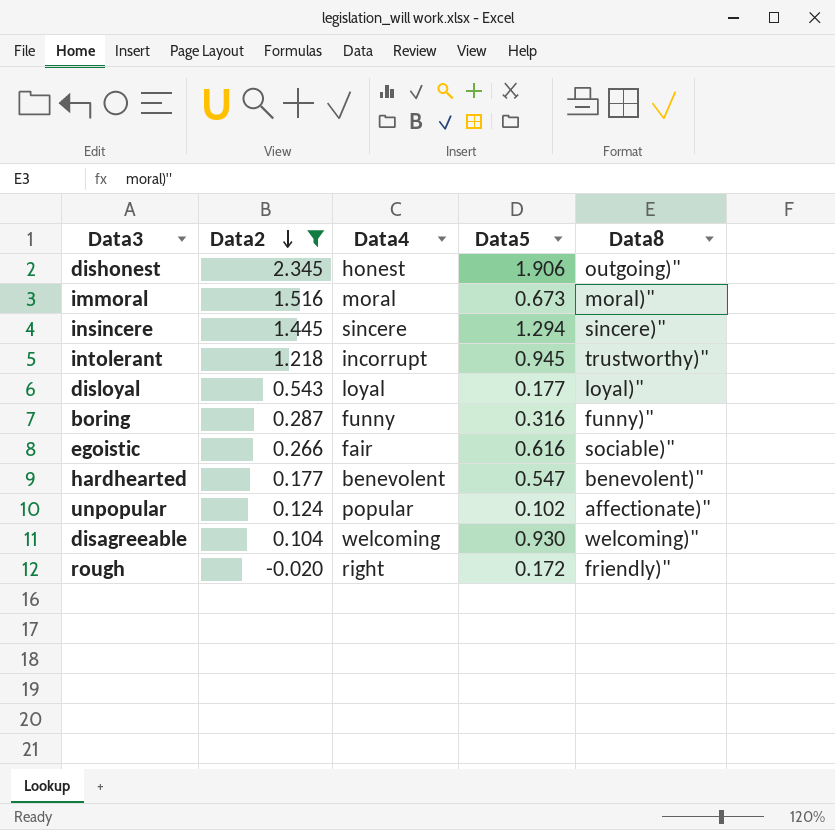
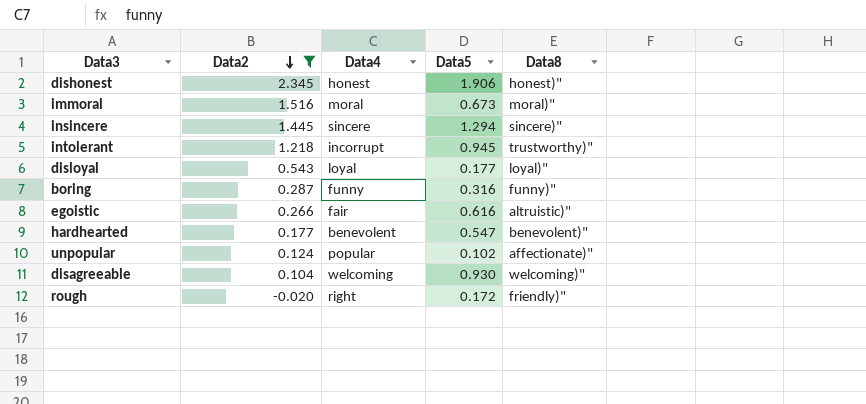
dishonest | Data8: outgoing)" -> honest)"
egoistic | Data8: sociable)" -> altruistic)"

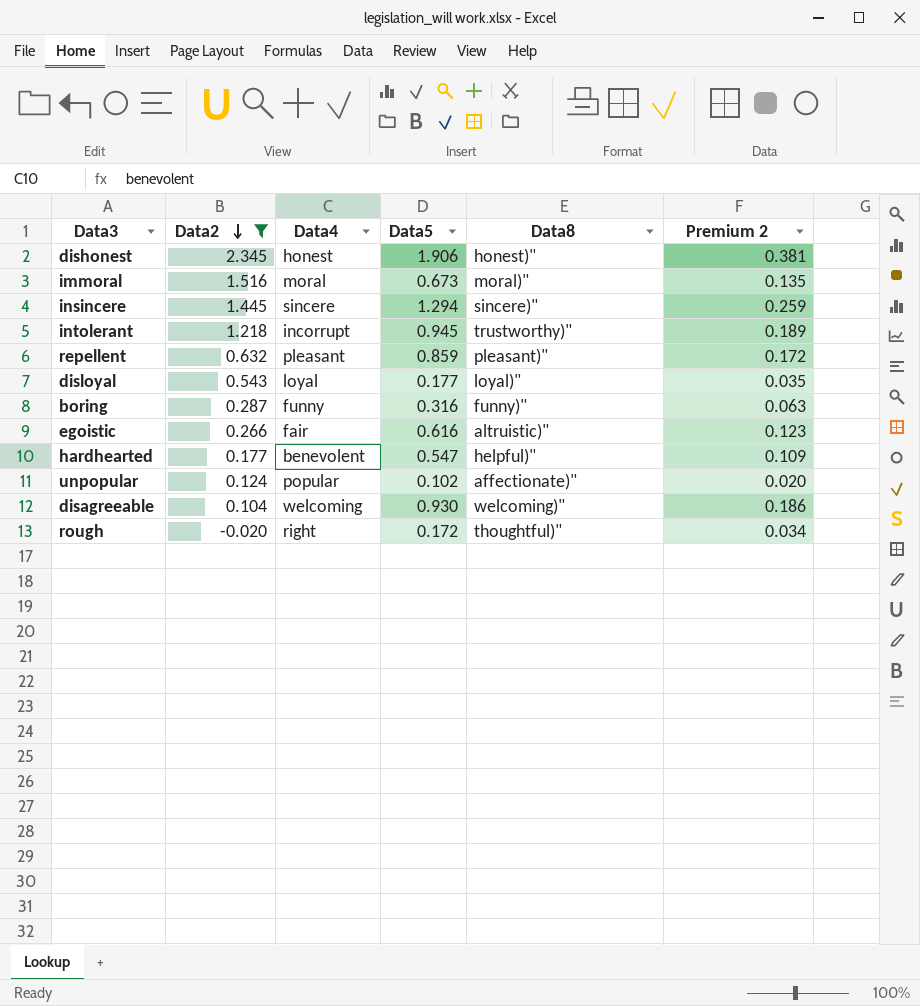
column Premium 2 | formula: none -> [Data5] * 0.2
row repellent: none -> 0.632 | pleasant | 0.859 | pleasant)" | 0.172
hardhearted | Data8: benevolent)" -> helpful)"
rough | Data8: friendly)" -> thoughtful)"

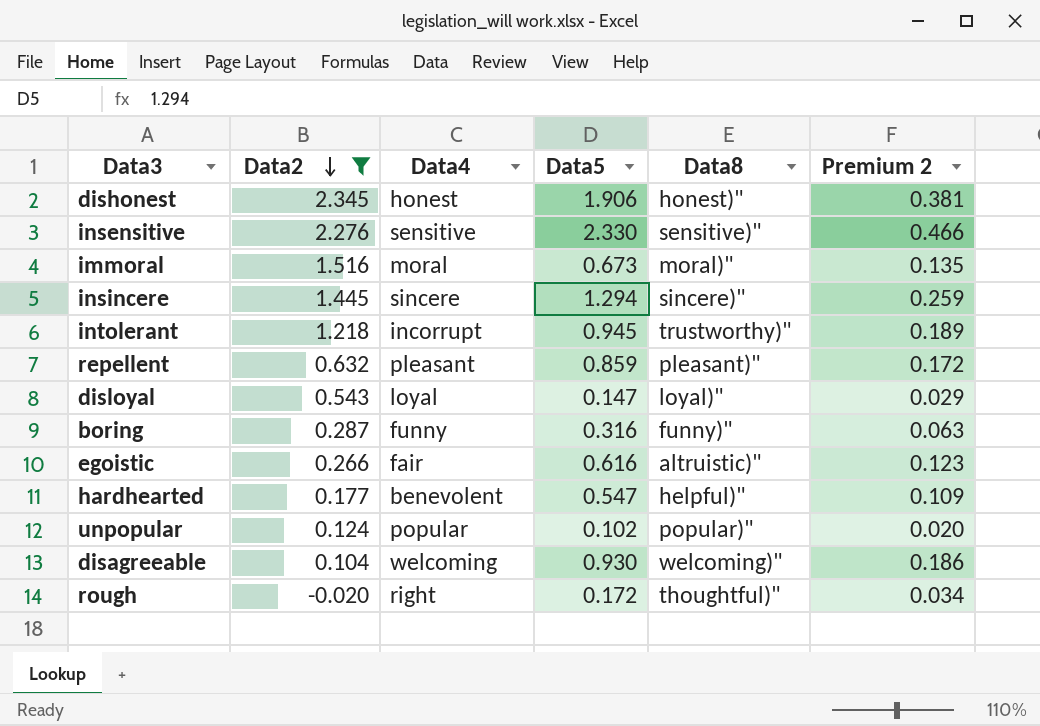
row insensitive: none -> 2.276 | sensitive | 2.330 | sensitive)" | 0.466
disloyal | Data5: 0.177 -> 0.147
disloyal | Premium 2: 0.035 -> 0.029
unpopular | Data8: affectionate)" -> popular)"

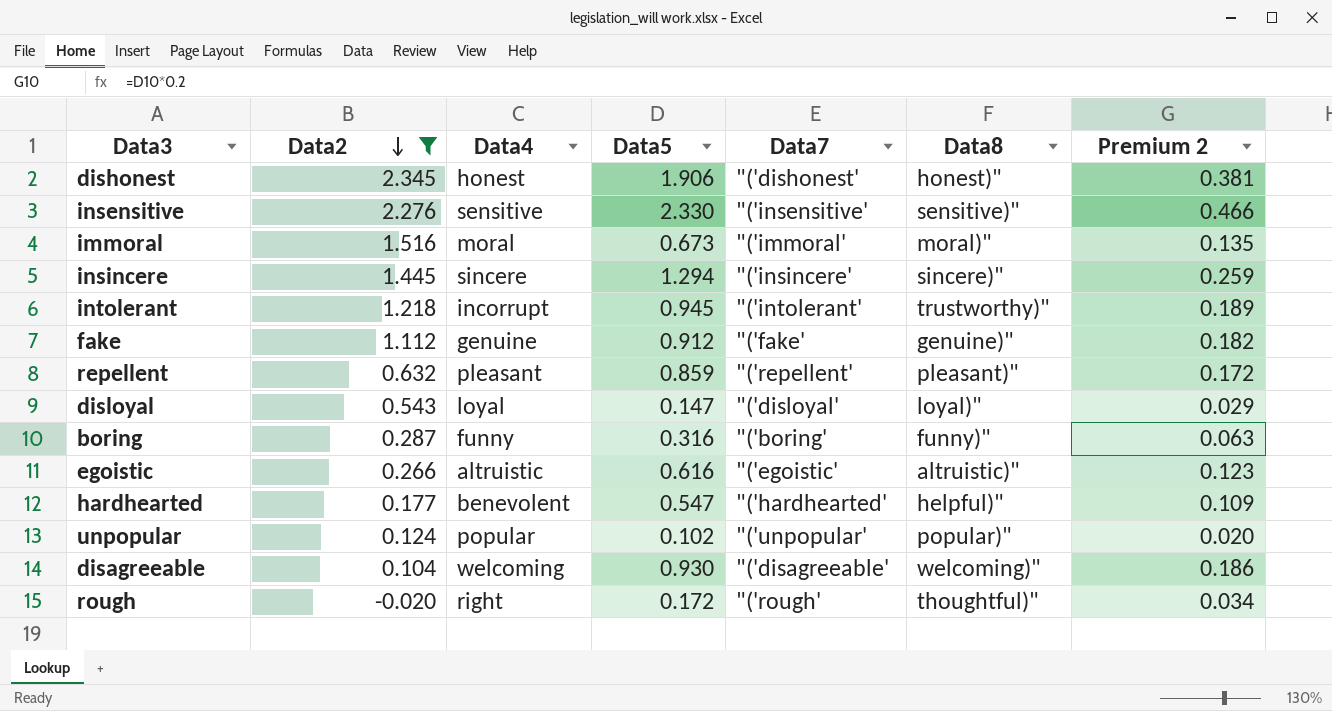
column Data7 | position: none -> 5
row fake: none -> 1.112 | genuine | 0.912 | "('fake' | genuine)" | 0.182
egoistic | Data4: fair -> altruistic

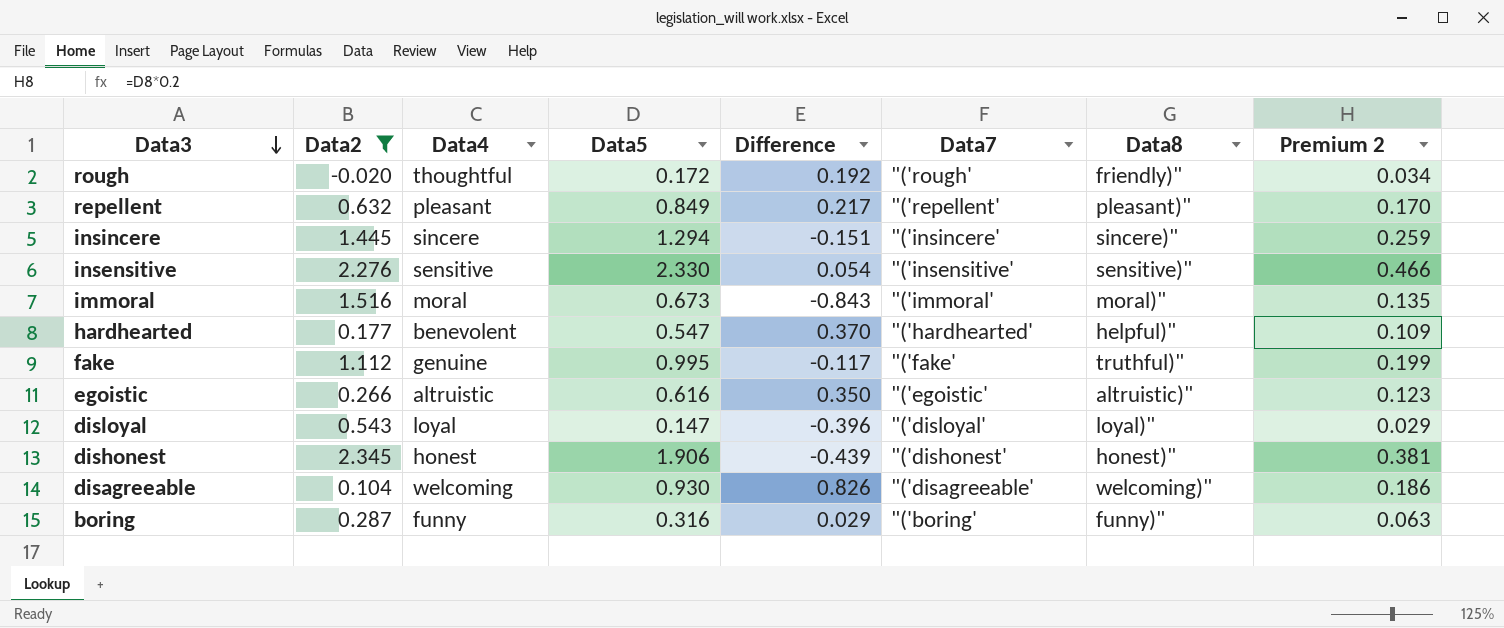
row order: Data2 descending -> Data3 descending
column Difference | formula: none -> [Data5] - [Data2]
row intolerant: 1.218 | incorrupt | 0.945 | "('intolerant' | trustworthy)" | 0.189 -> none
row unpopular: 0.124 | popular | 0.102 | "('unpopular' | popular)" | 0.020 -> none
rough | Data4: right -> thoughtful
rough | Data8: thoughtful)" -> friendly)"
repellent | Data5: 0.859 -> 0.849
repellent | Premium 2: 0.172 -> 0.170
fake | Data5: 0.912 -> 0.995
fake | Data8: genuine)" -> truthful)"
fake | Premium 2: 0.182 -> 0.199

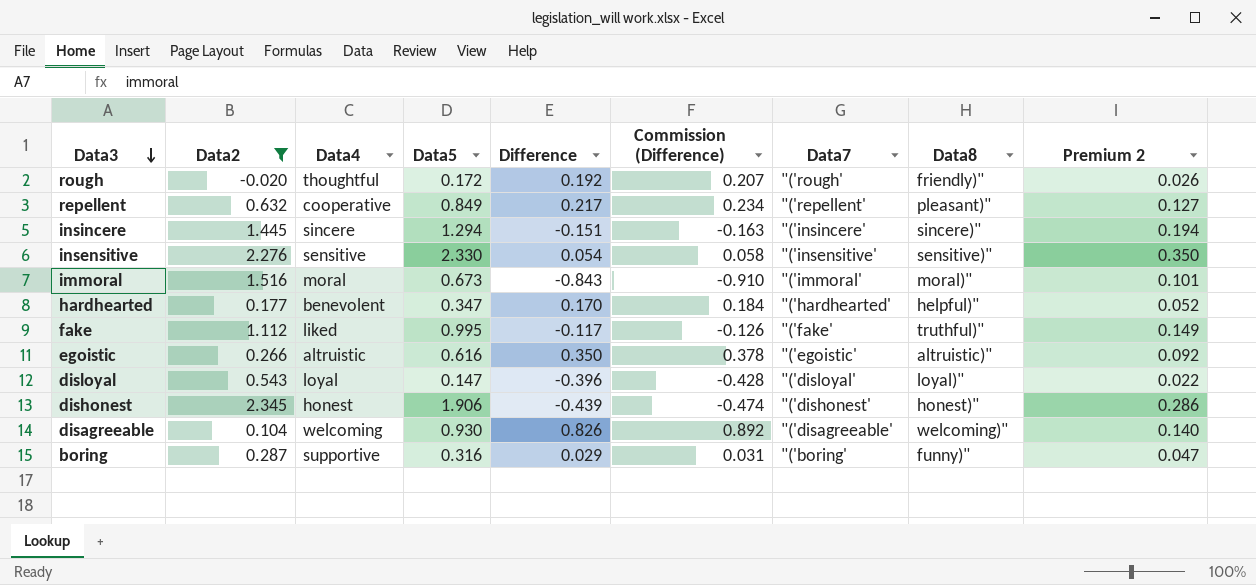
column Commission (Difference) | formula: none -> [Difference] * 1.08
column Premium 2 | formula: [Data5] * 0.2 -> [Data5] * 0.15
repellent | Data4: pleasant -> cooperative
hardhearted | Data5: 0.547 -> 0.347
hardhearted | Difference: 0.370 -> 0.170
fake | Data4: genuine -> liked
boring | Data4: funny -> supportive

